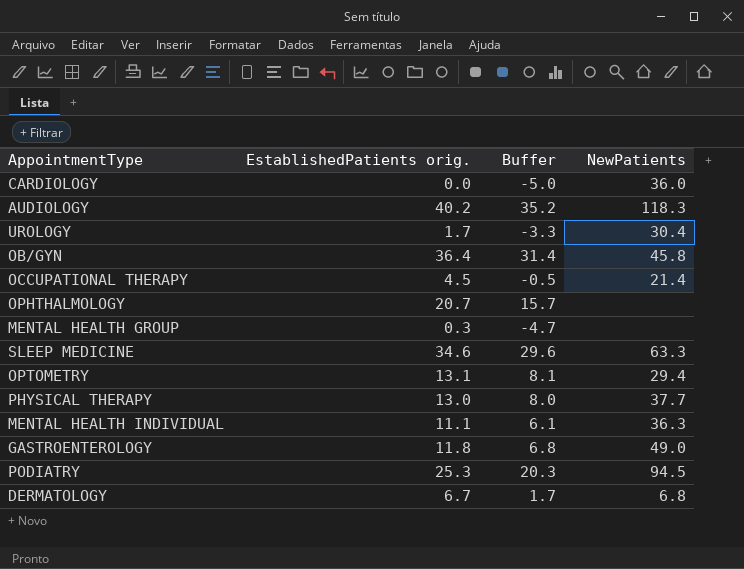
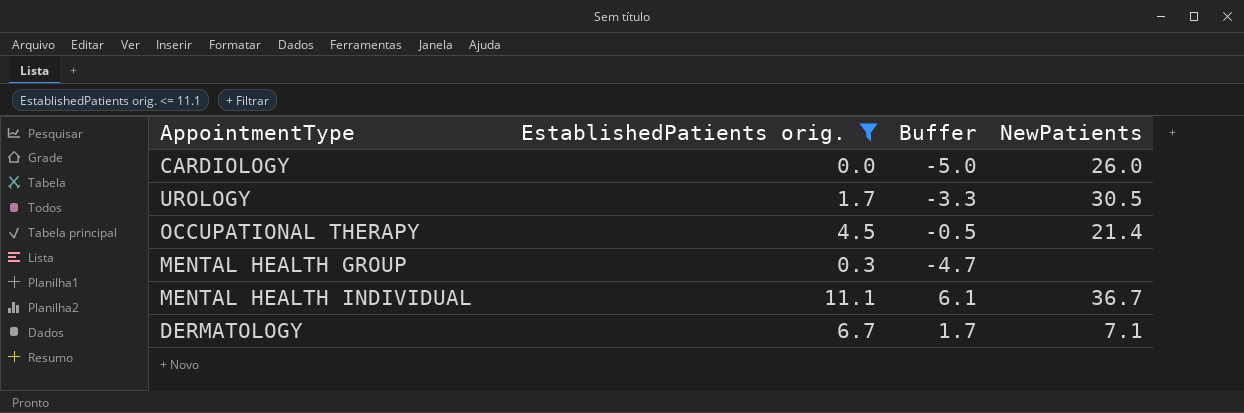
filter: none -> EstablishedPatients orig. <= 11.1
CARDIOLOGY | NewPatients: 36.0 -> 26.0
UROLOGY | NewPatients: 30.4 -> 30.5
MENTAL HEALTH INDIVIDUAL | NewPatients: 36.3 -> 36.7
DERMATOLOGY | NewPatients: 6.8 -> 7.1

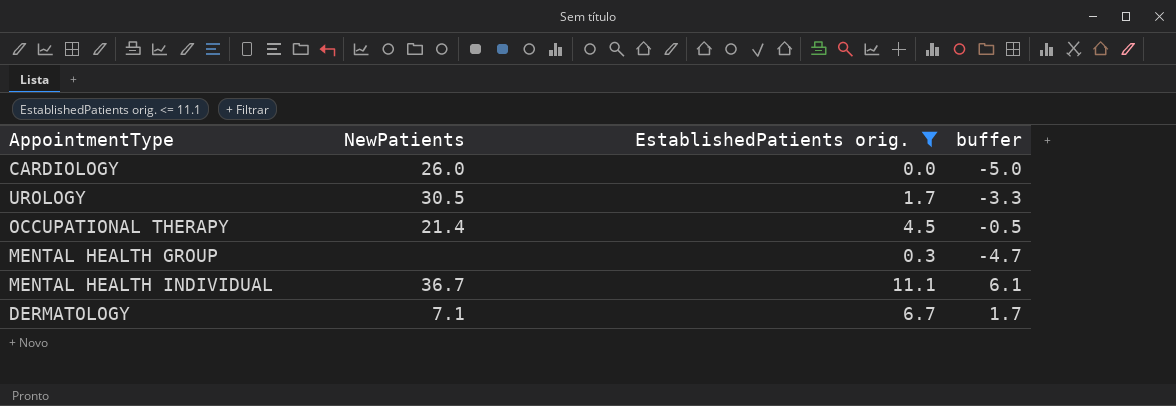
column NewPatients | position: 4 -> 2
column name: Buffer -> buffer

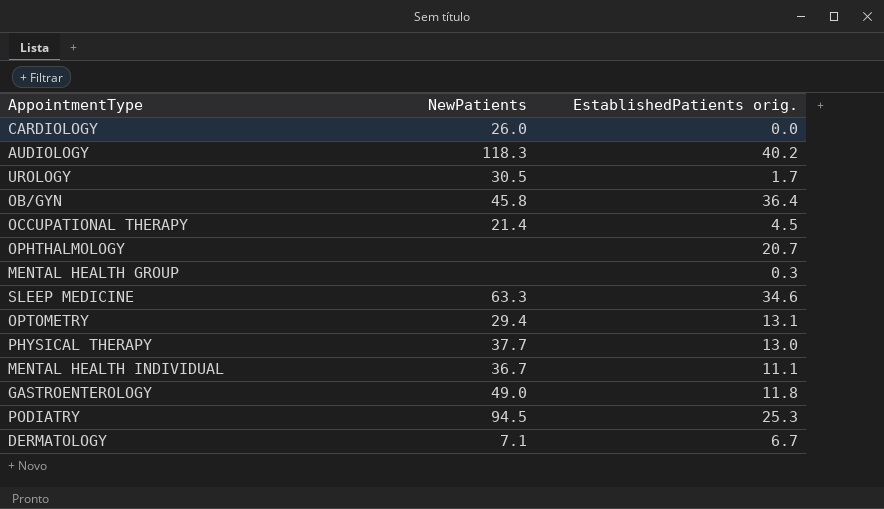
filter: EstablishedPatients orig. <= 11.1 -> none
column buffer | formula: [EstablishedPatients orig.] - 5 -> none

